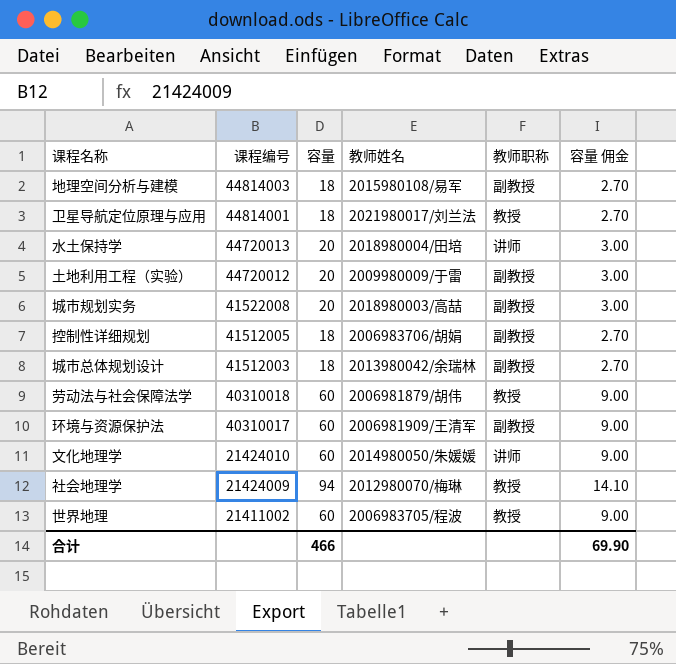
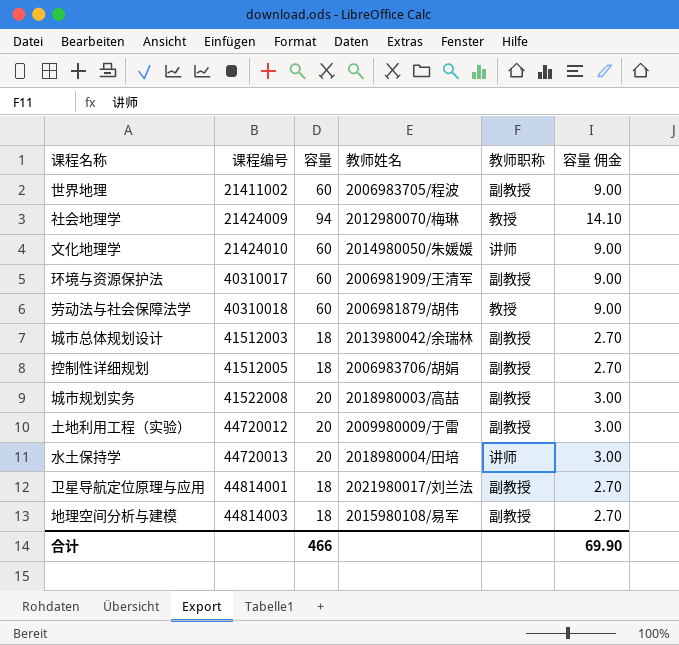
row order: 课程编号 descending -> 课程编号 ascending
世界地理 | 教师职称: 教授 -> 副教授
卫星导航定位原理与应用 | 教师职称: 教授 -> 副教授

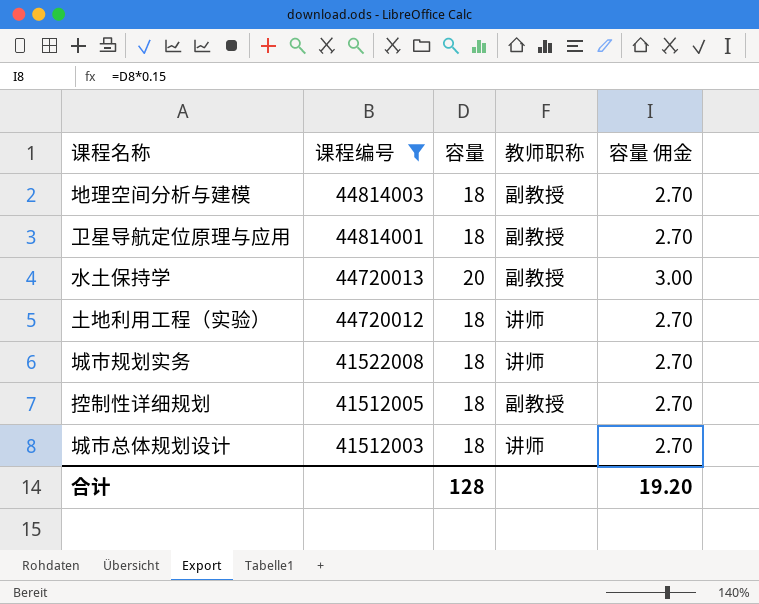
filter: none -> 课程编号 >= 41512003
row order: 课程编号 ascending -> 课程编号 descending
column 教师姓名 | position: 4 -> none
水土保持学 | 教师职称: 讲师 -> 副教授
土地利用工程（实验） | 容量: 20 -> 18
土地利用工程（实验） | 教师职称: 副教授 -> 讲师
土地利用工程（实验） | 容量 佣金: 3.00 -> 2.70
城市规划实务 | 容量: 20 -> 18
城市规划实务 | 教师职称: 副教授 -> 讲师
城市规划实务 | 容量 佣金: 3.00 -> 2.70
城市总体规划设计 | 教师职称: 副教授 -> 讲师
合计 | 容量: 466 -> 128
合计 | 容量 佣金: 69.90 -> 19.20

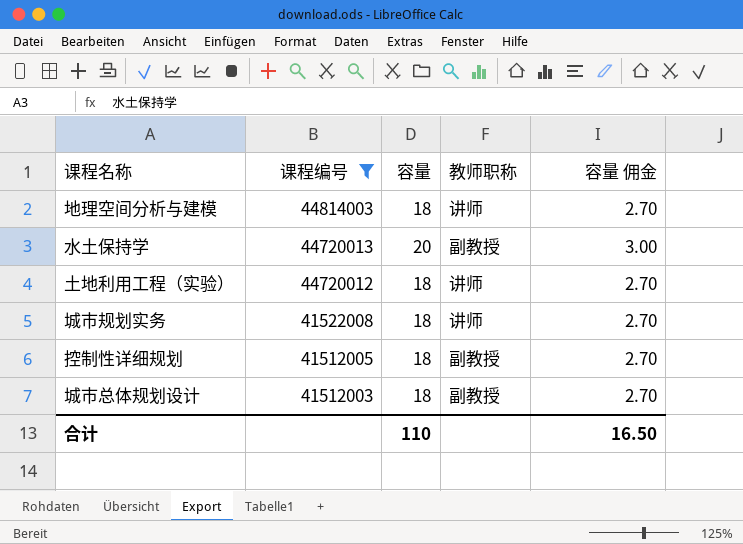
row 卫星导航定位原理与应用: 44814001 | 18 | 副教授 | 2.70 -> none
地理空间分析与建模 | 教师职称: 副教授 -> 讲师
城市总体规划设计 | 教师职称: 讲师 -> 副教授
合计 | 容量: 128 -> 110
合计 | 容量 佣金: 19.20 -> 16.50

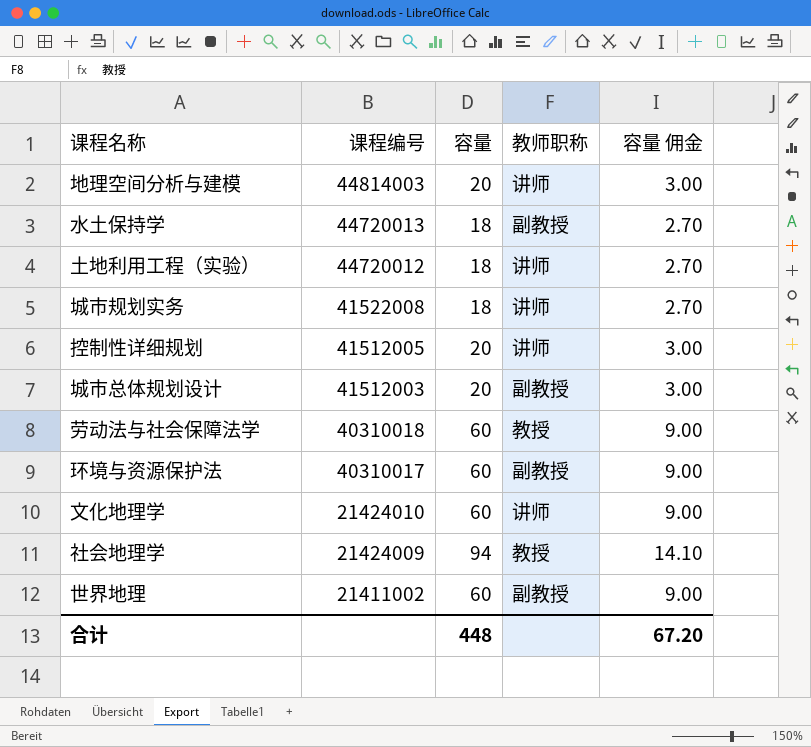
filter: 课程编号 >= 41512003 -> none
地理空间分析与建模 | 容量: 18 -> 20
地理空间分析与建模 | 容量 佣金: 2.70 -> 3.00
水土保持学 | 容量: 20 -> 18
水土保持学 | 容量 佣金: 3.00 -> 2.70
控制性详细规划 | 容量: 18 -> 20
控制性详细规划 | 教师职称: 副教授 -> 讲师
控制性详细规划 | 容量 佣金: 2.70 -> 3.00
城市总体规划设计 | 容量: 18 -> 20
城市总体规划设计 | 容量 佣金: 2.70 -> 3.00
合计 | 容量: 110 -> 448
合计 | 容量 佣金: 16.50 -> 67.20

